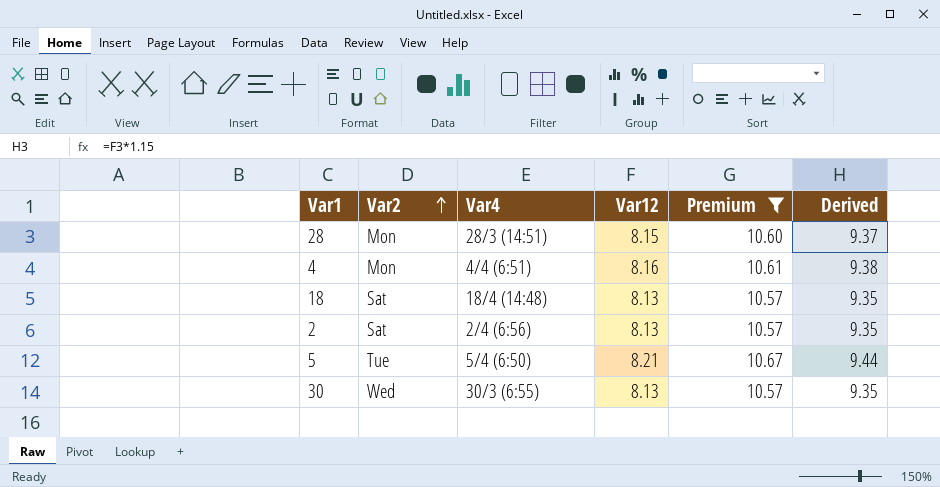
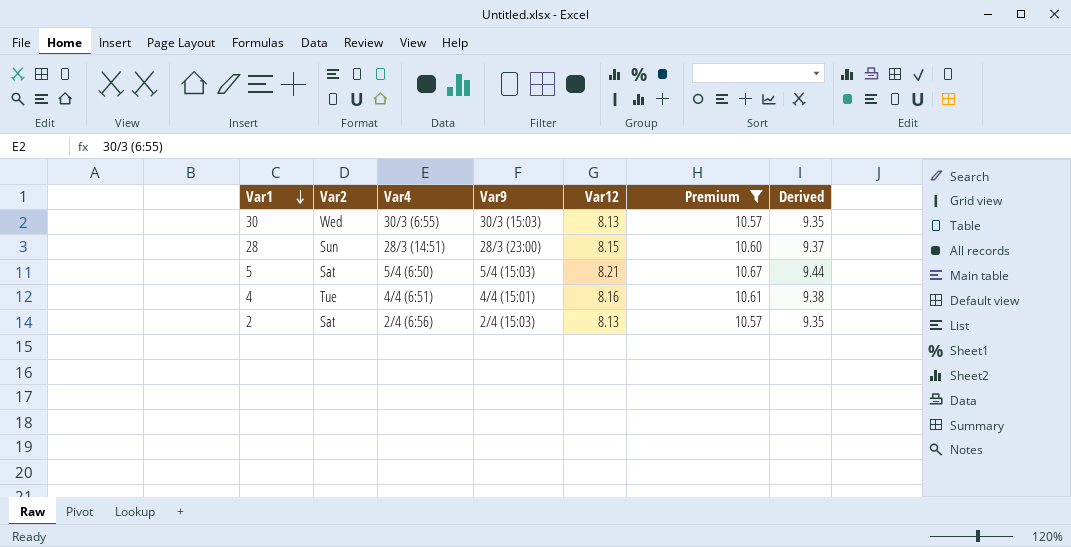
row order: Var2 ascending -> Var1 descending
column Var9 | position: none -> 4
row 18: Sat | 18/4 (14:48) | 8.13 | 10.57 | 9.35 -> none
28 | Var2: Mon -> Sun
5 | Var2: Tue -> Sat
4 | Var2: Mon -> Tue

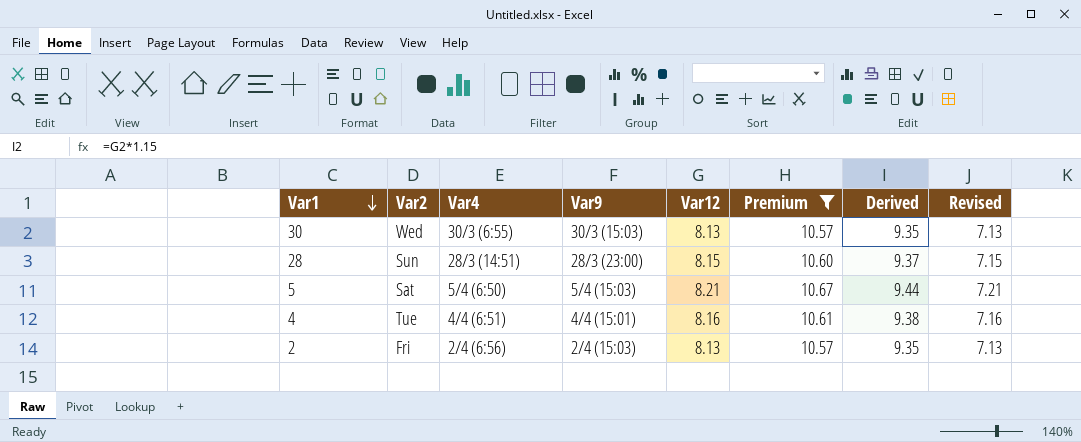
column Revised | formula: none -> [Var12] - 1
2 | Var2: Sat -> Fri

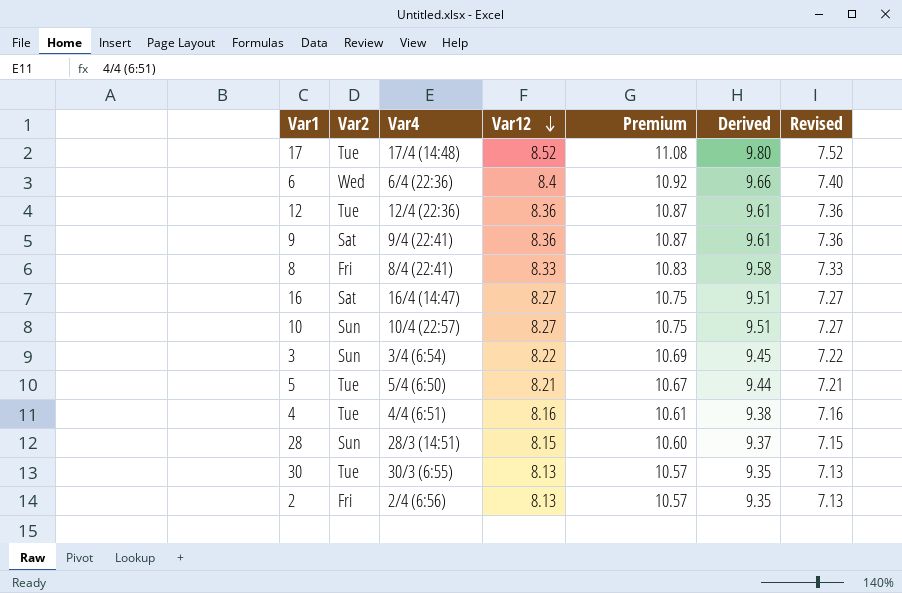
filter: Premium <= 10.67 -> none
row order: Var1 descending -> Var12 descending
column Var9 | position: 4 -> none
5 | Var2: Sat -> Tue
30 | Var2: Wed -> Tue

